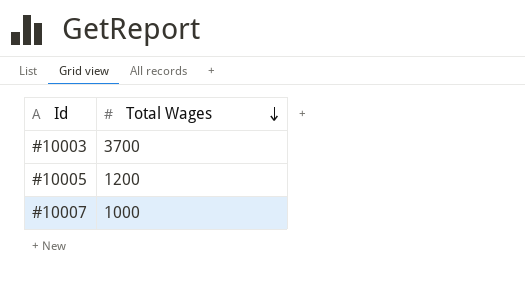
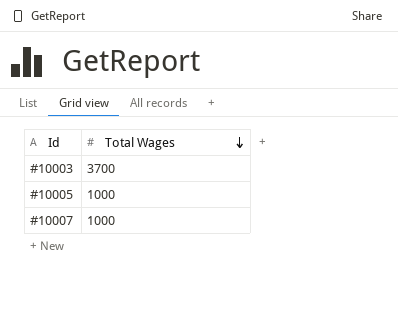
#10005 | Total Wages: 1200 -> 1000

